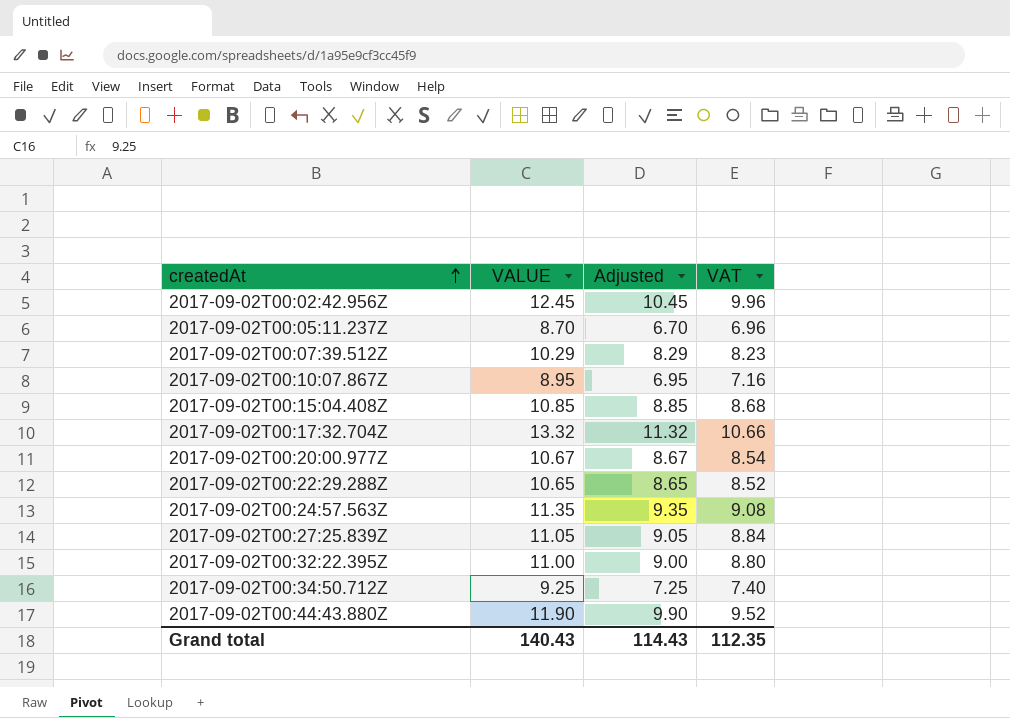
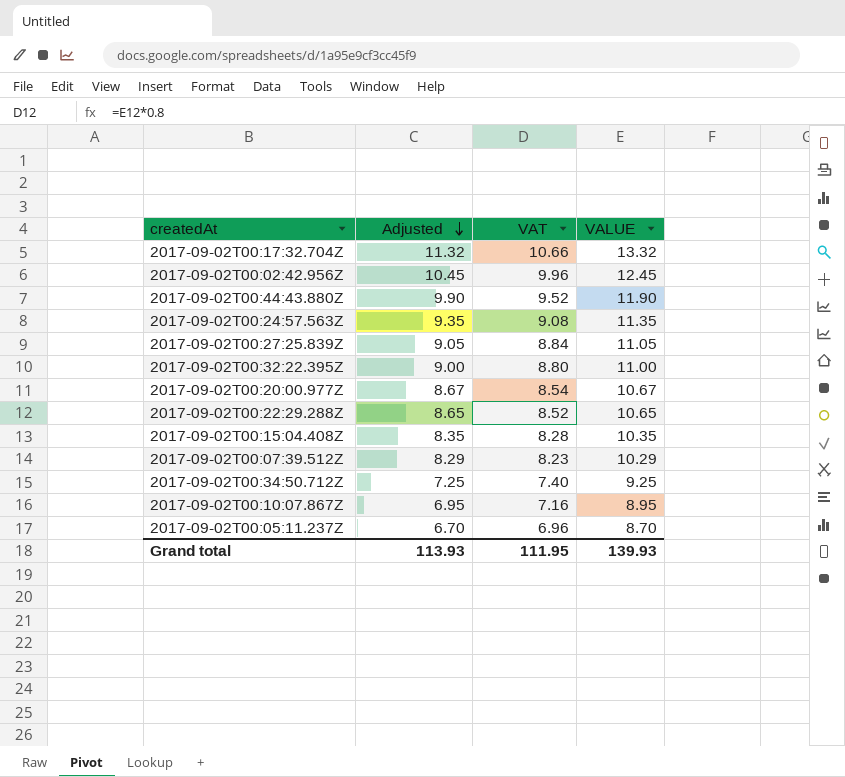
row order: createdAt ascending -> Adjusted descending
column VALUE | position: 2 -> 4
2017-09-02T00:15:04.408Z | Adjusted: 8.85 -> 8.35
2017-09-02T00:15:04.408Z | VAT: 8.68 -> 8.28
2017-09-02T00:15:04.408Z | VALUE: 10.85 -> 10.35
Grand total | Adjusted: 114.43 -> 113.93
Grand total | VAT: 112.35 -> 111.95
Grand total | VALUE: 140.43 -> 139.93

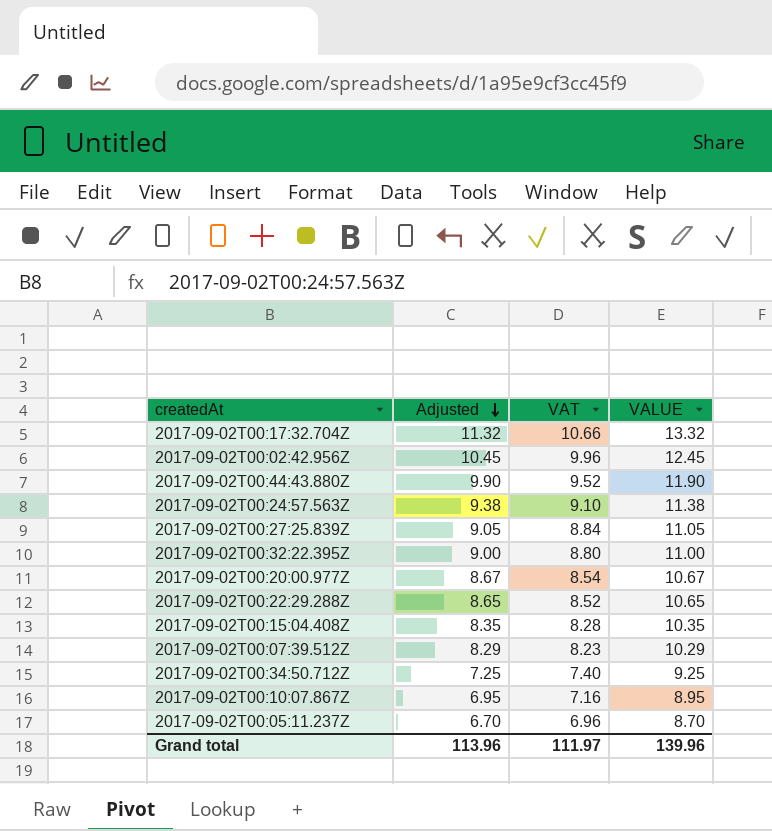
2017-09-02T00:24:57.563Z | Adjusted: 9.35 -> 9.38
2017-09-02T00:24:57.563Z | VAT: 9.08 -> 9.10
2017-09-02T00:24:57.563Z | VALUE: 11.35 -> 11.38
Grand total | Adjusted: 113.93 -> 113.96
Grand total | VAT: 111.95 -> 111.97
Grand total | VALUE: 139.93 -> 139.96

